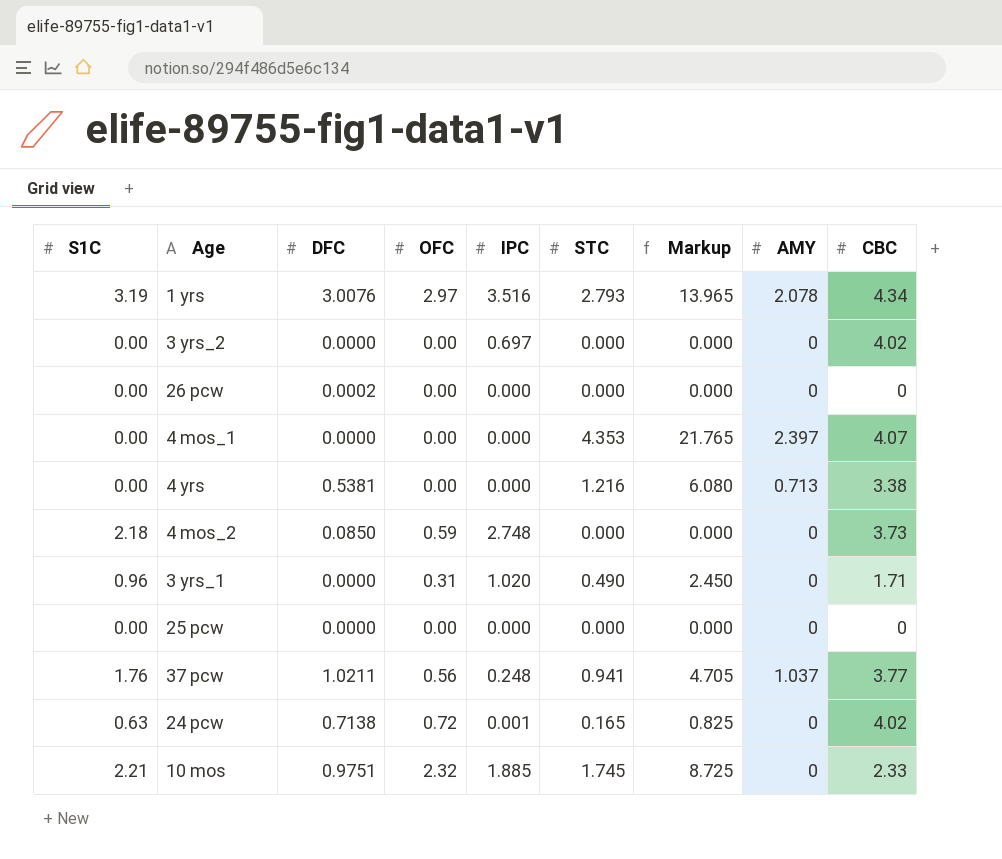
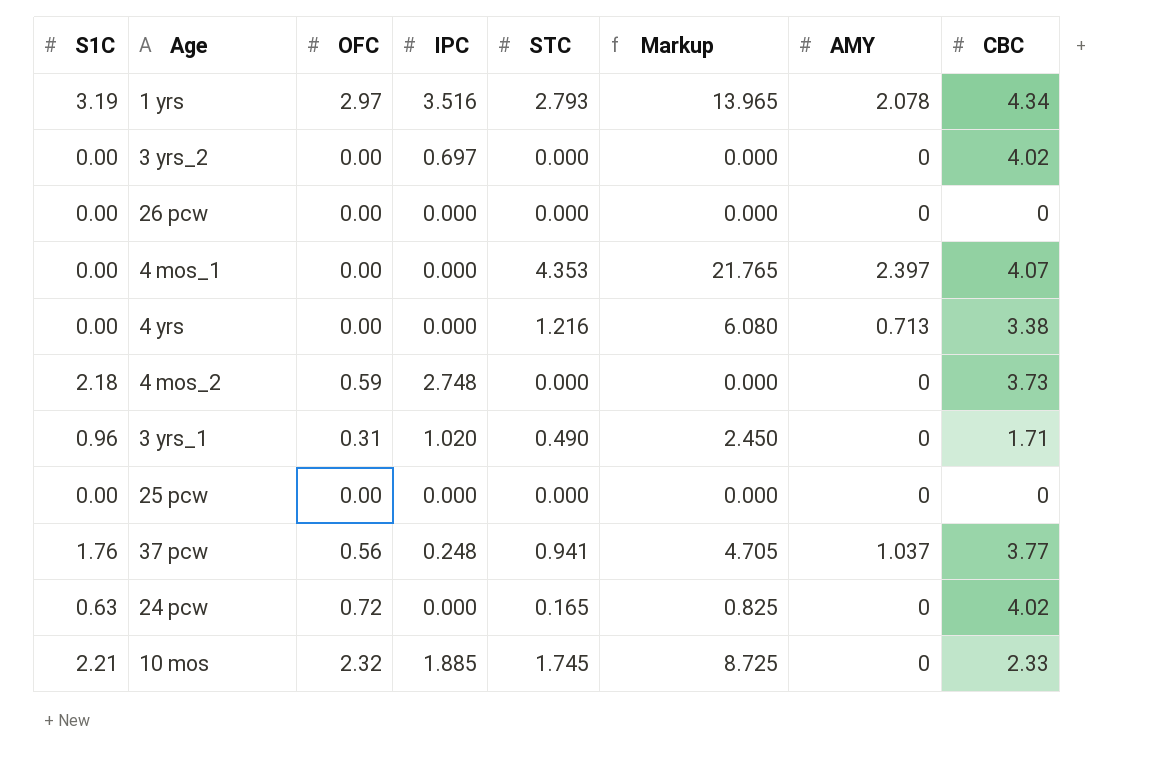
column DFC | position: 3 -> none
24 pcw | IPC: 0.001 -> 0.000

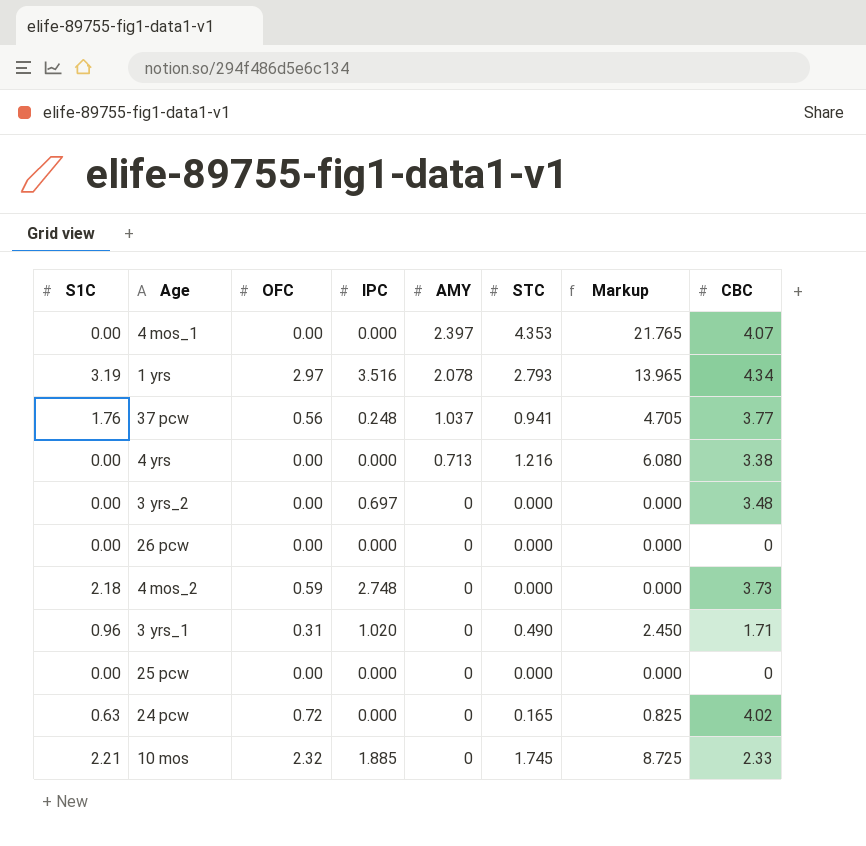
row order: none -> AMY descending
column AMY | position: 7 -> 5
3 yrs_2 | CBC: 4.02 -> 3.48

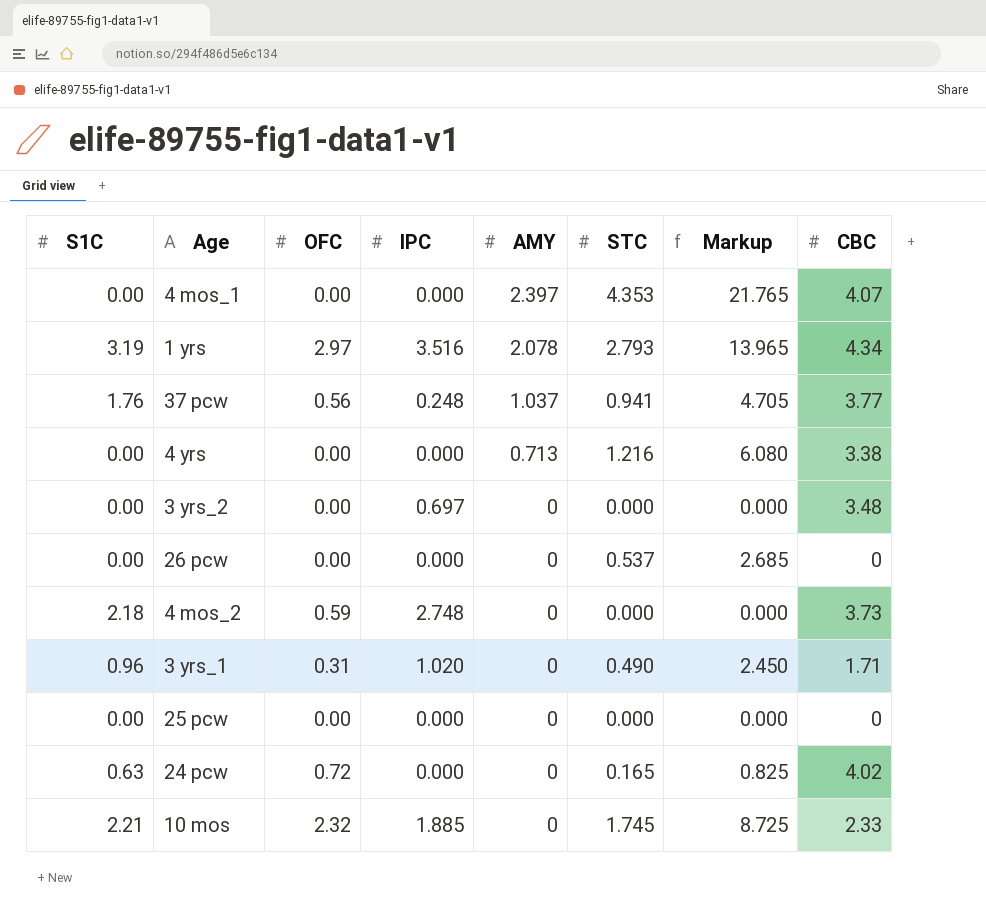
26 pcw | STC: 0.000 -> 0.537
26 pcw | Markup: 0.000 -> 2.685

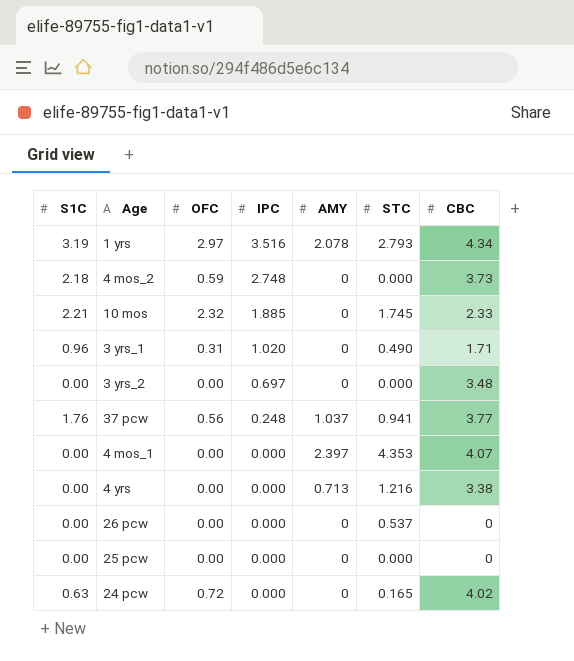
row order: AMY descending -> IPC descending
column Markup | formula: [STC] * 5 -> none

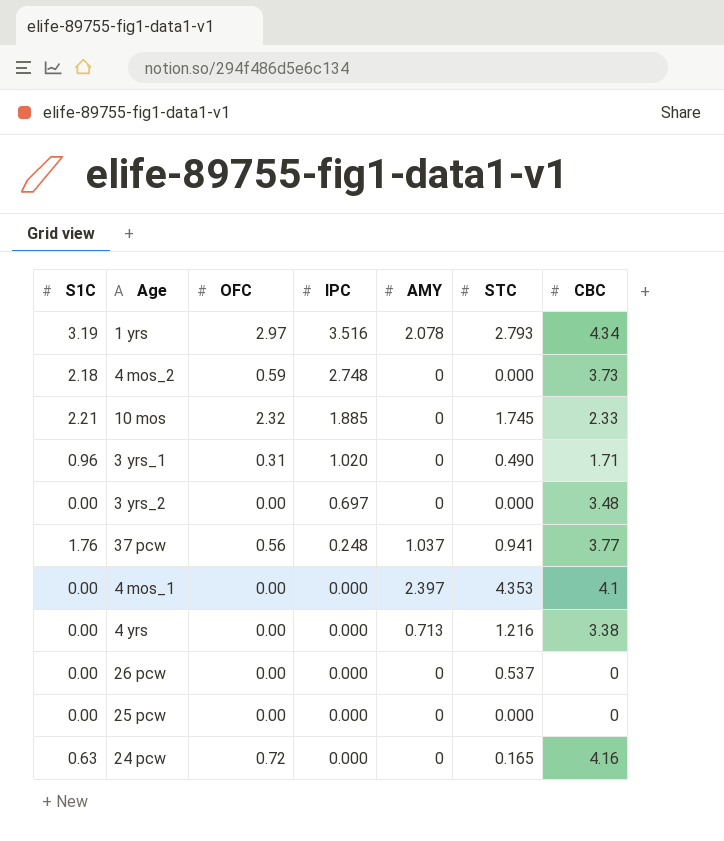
4 mos_1 | CBC: 4.07 -> 4.1
24 pcw | CBC: 4.02 -> 4.16

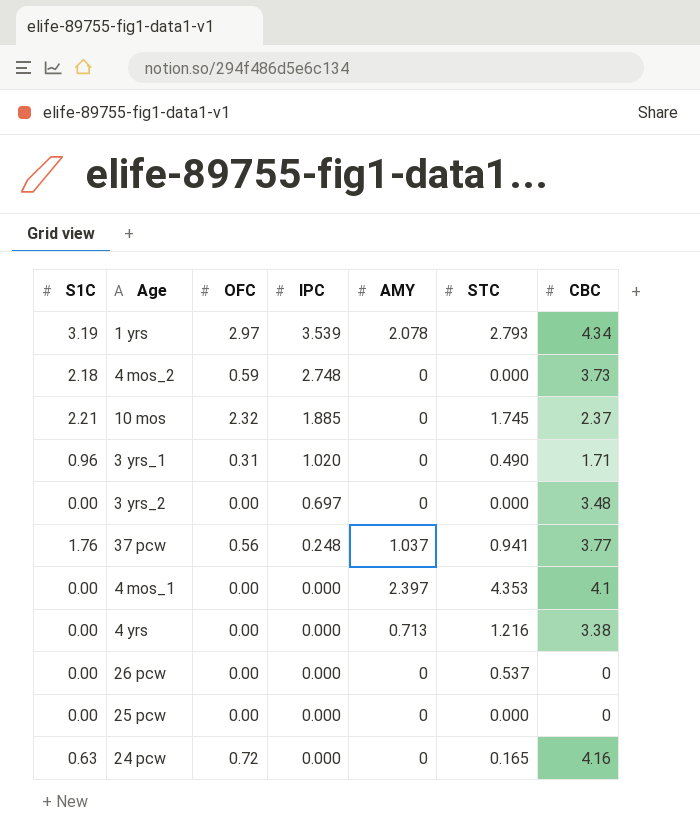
1 yrs | IPC: 3.516 -> 3.539
10 mos | CBC: 2.33 -> 2.37

